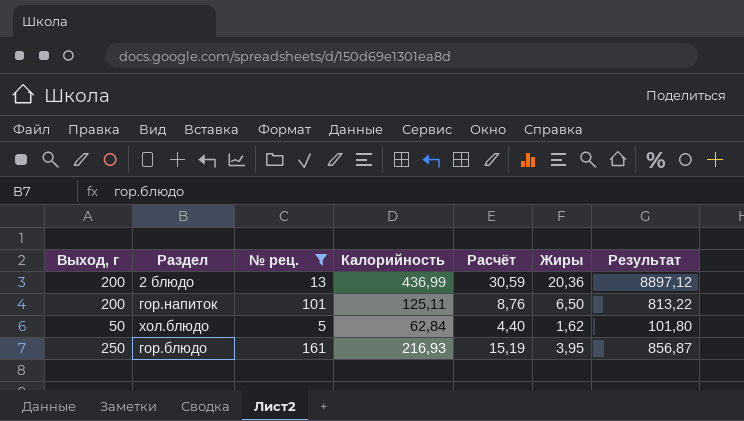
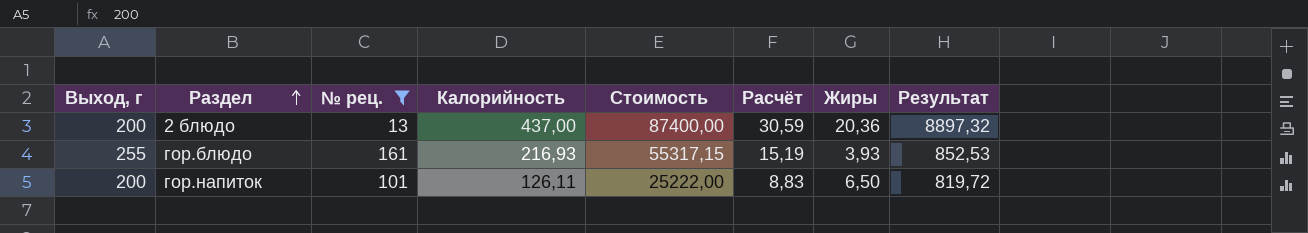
row order: none -> Раздел ascending
column Стоимость | formula: none -> [Выход, г] * [Калорийность]
row хол.блюдо: 50 | 5 | 62,84 | 4,40 | 1,62 | 101,80 -> none
2 блюдо | Калорийность: 436,99 -> 437,00
2 блюдо | Результат: 8897,12 -> 8897,32
гор.блюдо | Выход, г: 250 -> 255
гор.блюдо | Жиры: 3,95 -> 3,93
гор.блюдо | Результат: 856,87 -> 852,53
гор.напиток | Калорийность: 125,11 -> 126,11
гор.напиток | Расчёт: 8,76 -> 8,83
гор.напиток | Результат: 813,22 -> 819,72

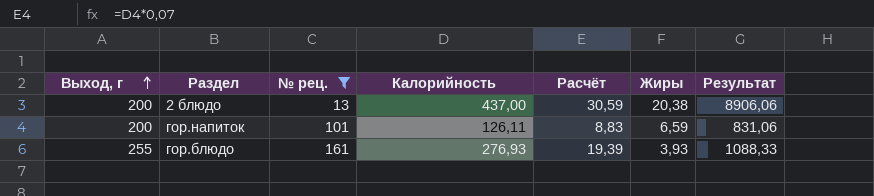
row order: Раздел ascending -> Выход, г ascending
column Стоимость | formula: [Выход, г] * [Калорийность] -> none
2 блюдо | Жиры: 20,36 -> 20,38
2 блюдо | Результат: 8897,32 -> 8906,06
гор.напиток | Жиры: 6,50 -> 6,59
гор.напиток | Результат: 819,72 -> 831,06
гор.блюдо | Калорийность: 216,93 -> 276,93
гор.блюдо | Расчёт: 15,19 -> 19,39
гор.блюдо | Результат: 852,53 -> 1088,33

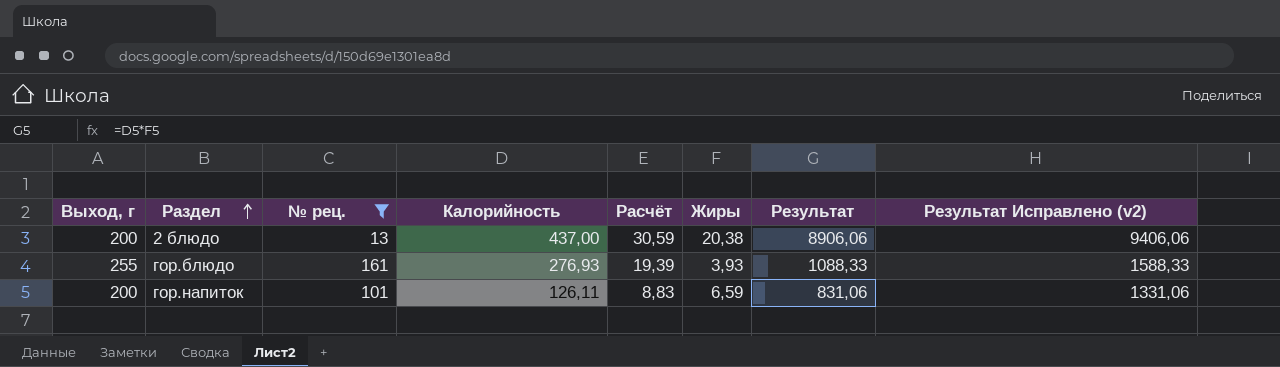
row order: Выход, г ascending -> Раздел ascending
column Результат Исправлено (v2) | formula: none -> [Результат] + 500

